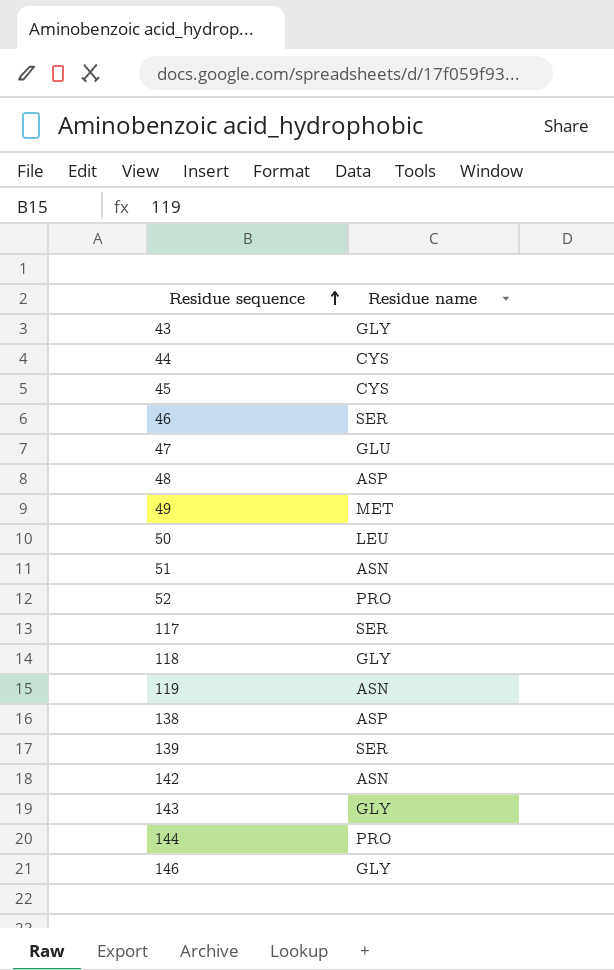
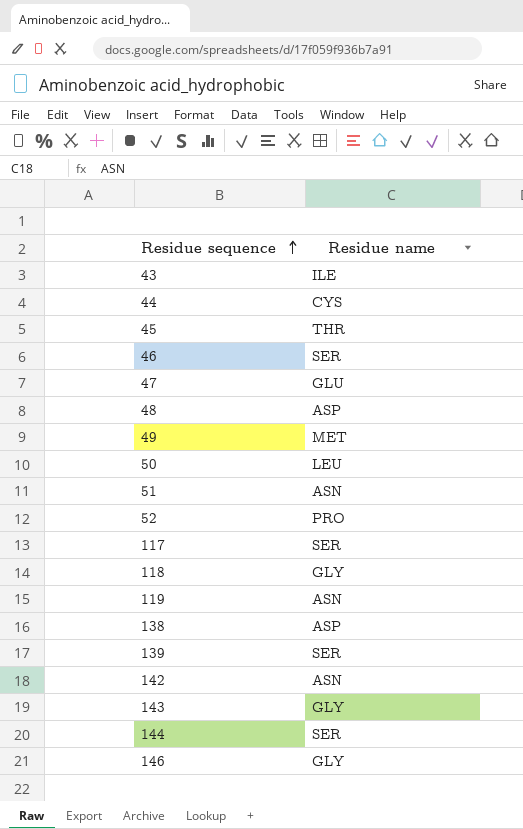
43 | Residue name: GLY -> ILE
45 | Residue name: CYS -> THR
144 | Residue name: PRO -> SER

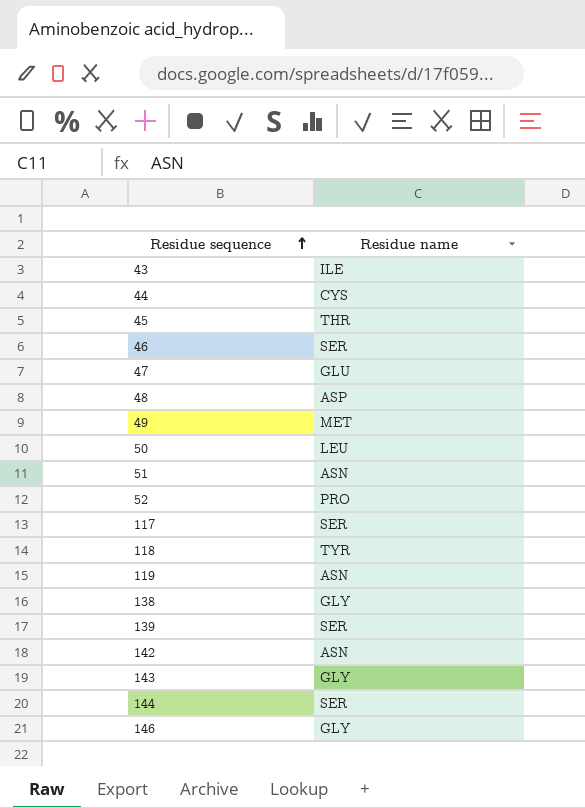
118 | Residue name: GLY -> TYR
138 | Residue name: ASP -> GLY

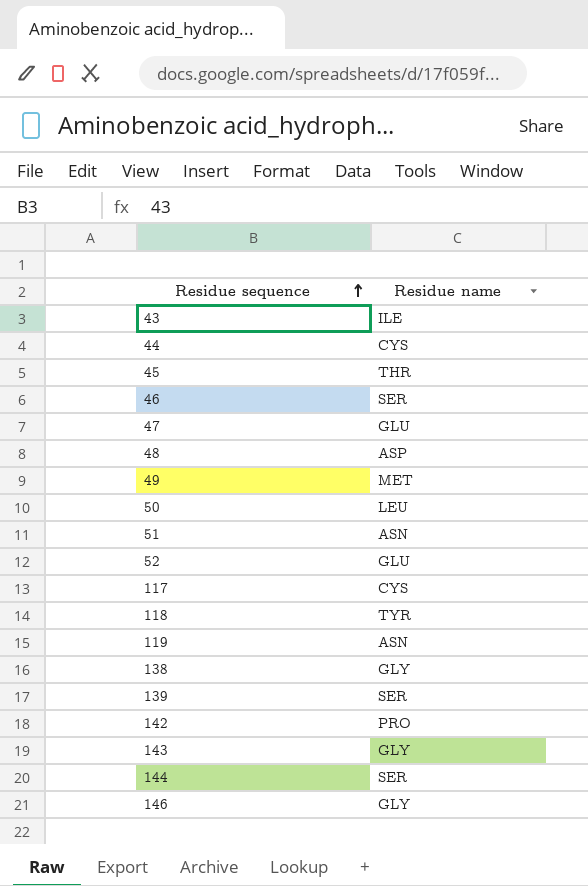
52 | Residue name: PRO -> GLU
117 | Residue name: SER -> CYS
142 | Residue name: ASN -> PRO

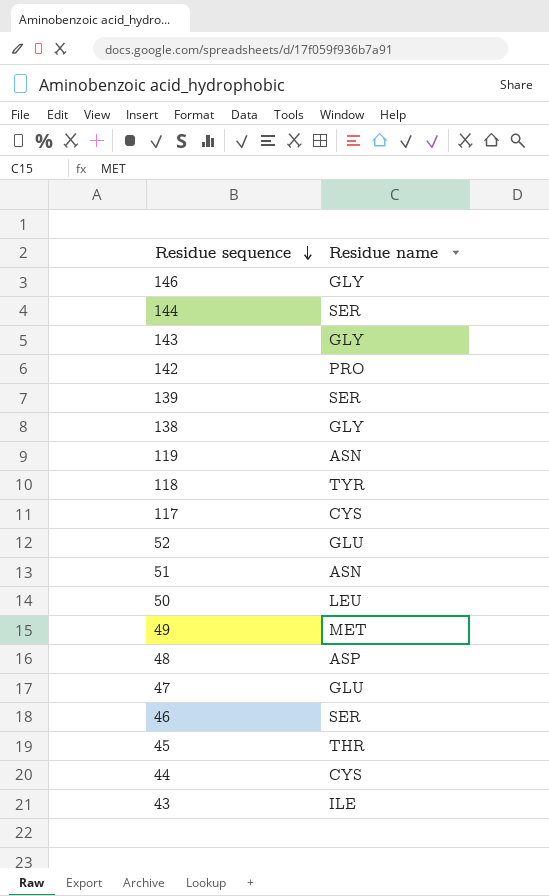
row order: Residue sequence ascending -> Residue sequence descending

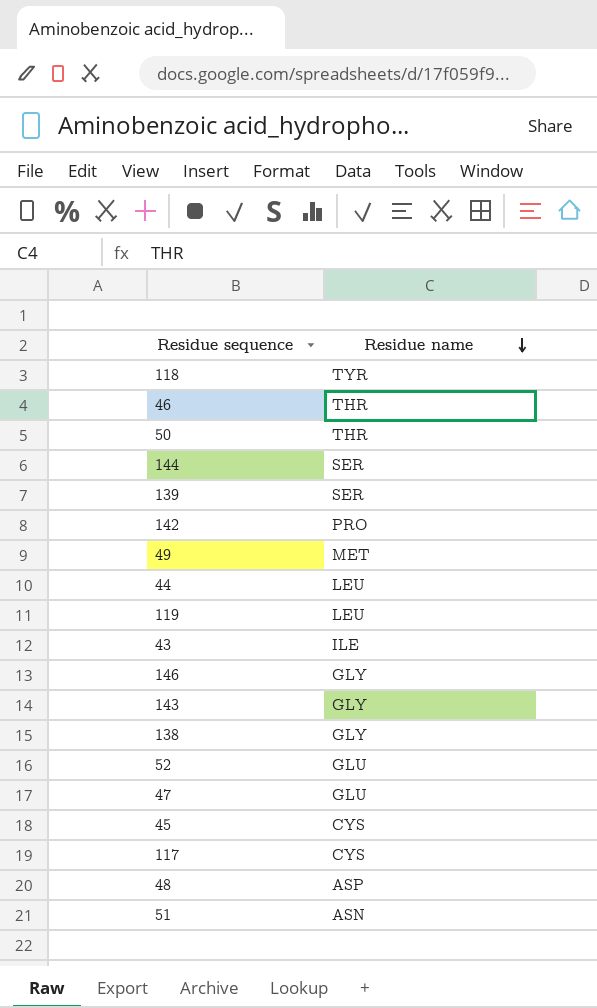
row order: Residue sequence descending -> Residue name descending
46 | Residue name: SER -> THR
50 | Residue name: LEU -> THR
44 | Residue name: CYS -> LEU
119 | Residue name: ASN -> LEU
45 | Residue name: THR -> CYS

